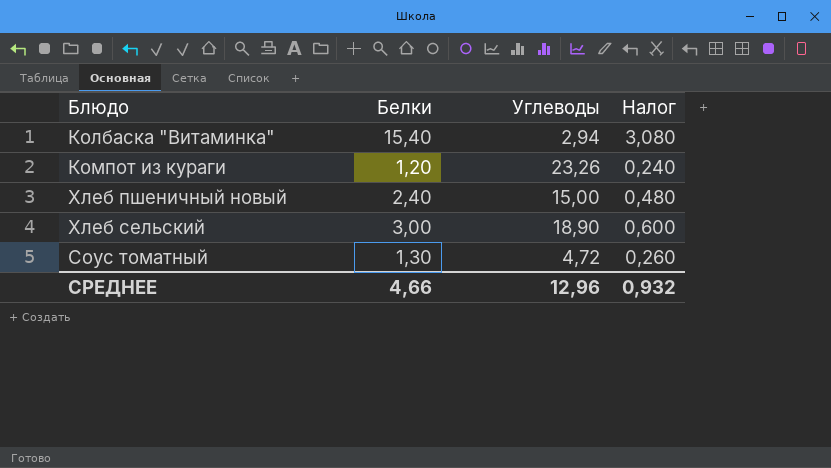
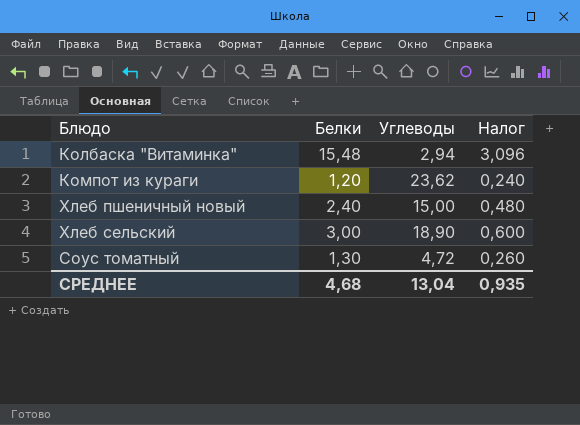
Колбаска "Витаминка" | Белки: 15,40 -> 15,48
Колбаска "Витаминка" | Налог: 3,080 -> 3,096
Компот из кураги | Углеводы: 23,26 -> 23,62
СРЕДНЕЕ | Белки: 4,66 -> 4,68
СРЕДНЕЕ | Углеводы: 12,96 -> 13,04
СРЕДНЕЕ | Налог: 0,932 -> 0,935

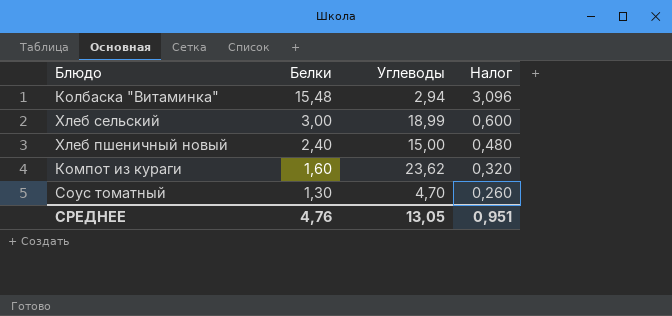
row order: none -> Белки descending
Хлеб сельский | Углеводы: 18,90 -> 18,99
Компот из кураги | Белки: 1,20 -> 1,60
Компот из кураги | Налог: 0,240 -> 0,320
Соус томатный | Углеводы: 4,72 -> 4,70
СРЕДНЕЕ | Белки: 4,68 -> 4,76
СРЕДНЕЕ | Углеводы: 13,04 -> 13,05
СРЕДНЕЕ | Налог: 0,935 -> 0,951

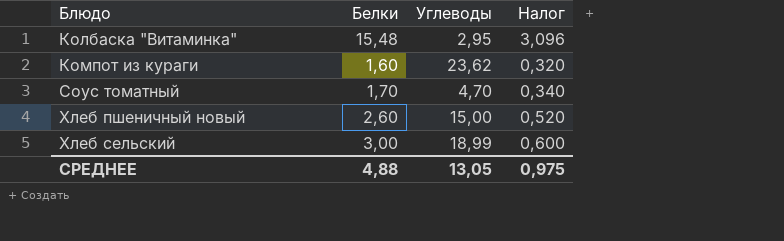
row order: Белки descending -> Блюдо ascending
Колбаска "Витаминка" | Углеводы: 2,94 -> 2,95
Соус томатный | Белки: 1,30 -> 1,70
Соус томатный | Налог: 0,260 -> 0,340
Хлеб пшеничный новый | Белки: 2,40 -> 2,60
Хлеб пшеничный новый | Налог: 0,480 -> 0,520
СРЕДНЕЕ | Белки: 4,76 -> 4,88
СРЕДНЕЕ | Налог: 0,951 -> 0,975

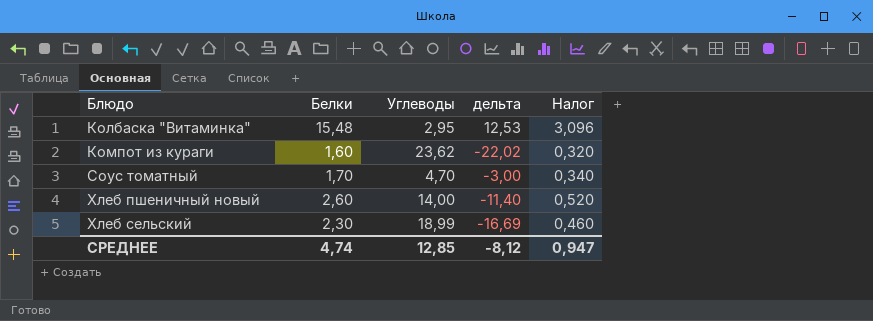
column дельта | formula: none -> [Белки] - [Углеводы]
Хлеб пшеничный новый | Углеводы: 15,00 -> 14,00
Хлеб сельский | Белки: 3,00 -> 2,30
Хлеб сельский | Налог: 0,600 -> 0,460
СРЕДНЕЕ | Белки: 4,88 -> 4,74
СРЕДНЕЕ | Углеводы: 13,05 -> 12,85
СРЕДНЕЕ | Налог: 0,975 -> 0,947

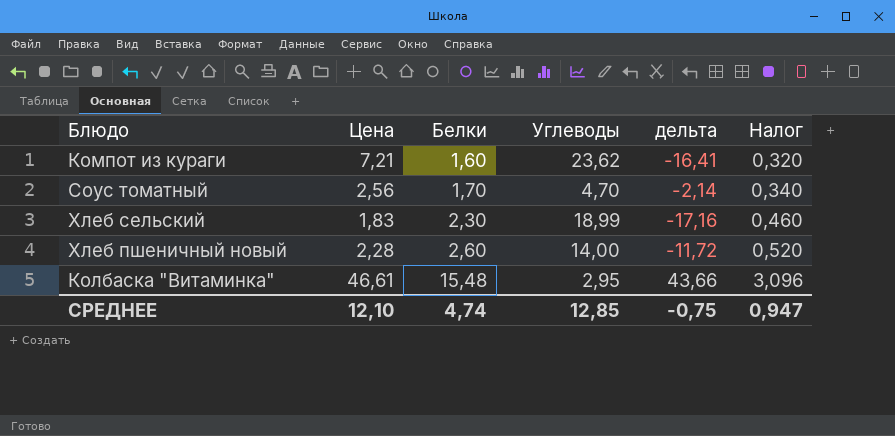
row order: Блюдо ascending -> Белки ascending
column Цена | position: none -> 2
column дельта | formula: [Белки] - [Углеводы] -> [Цена] - [Углеводы]
СРЕДНЕЕ | дельта: -8,12 -> -0,75

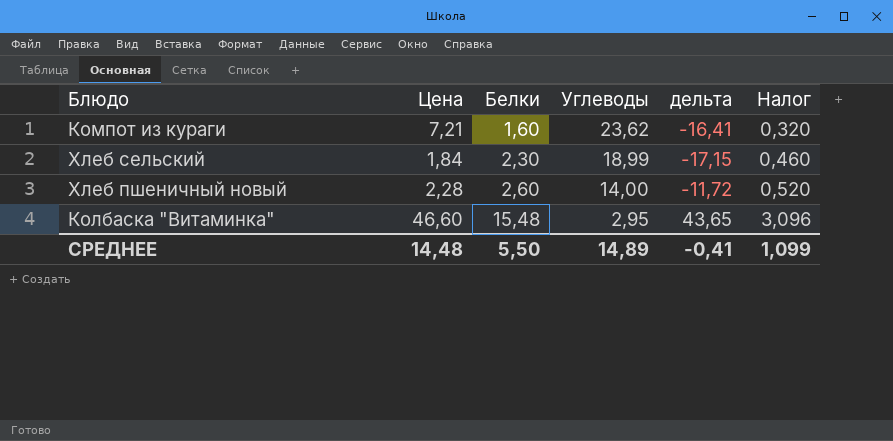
row Соус томатный: 2,56 | 1,70 | 4,70 | -2,14 | 0,340 -> none
Хлеб сельский | Цена: 1,83 -> 1,84
Хлеб сельский | дельта: -17,16 -> -17,15
Колбаска "Витаминка" | Цена: 46,61 -> 46,60
Колбаска "Витаминка" | дельта: 43,66 -> 43,65
СРЕДНЕЕ | Цена: 12,10 -> 14,48
СРЕДНЕЕ | Белки: 4,74 -> 5,50
СРЕДНЕЕ | Углеводы: 12,85 -> 14,89
СРЕДНЕЕ | дельта: -0,75 -> -0,41
СРЕДНЕЕ | Налог: 0,947 -> 1,099

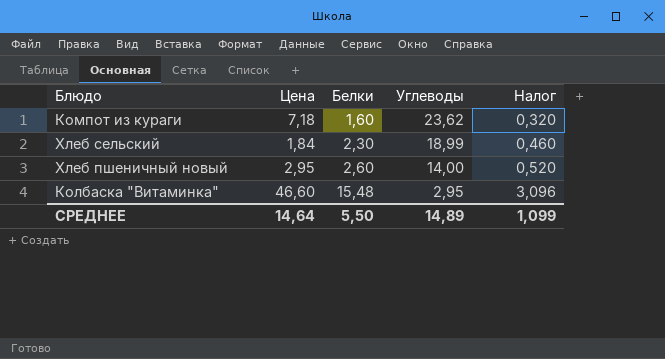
column дельта | formula: [Цена] - [Углеводы] -> none
Компот из кураги | Цена: 7,21 -> 7,18
Хлеб пшеничный новый | Цена: 2,28 -> 2,95
СРЕДНЕЕ | Цена: 14,48 -> 14,64

